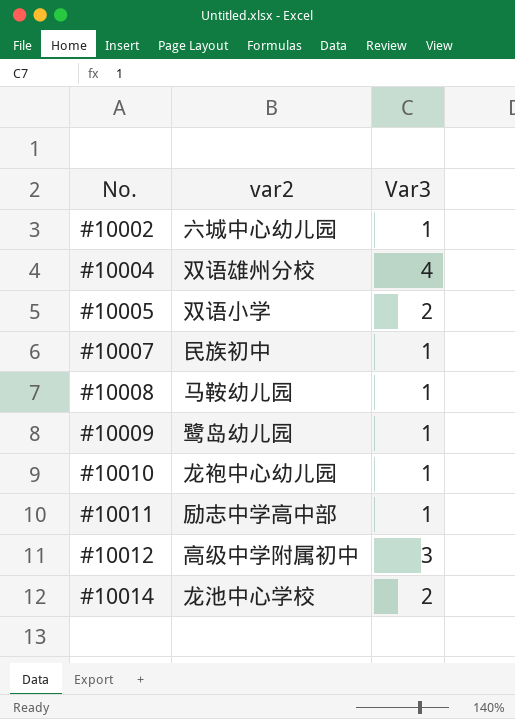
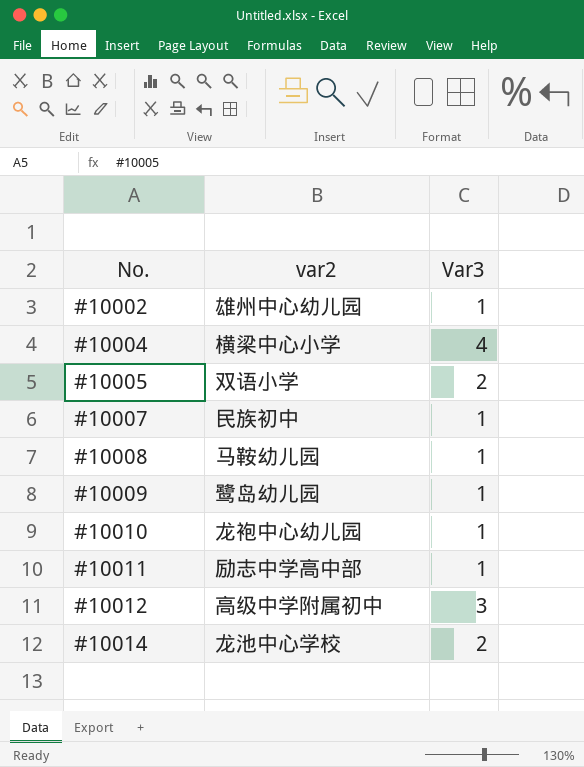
#10002 | var2: 六城中心幼儿园 -> 雄州中心幼儿园
#10004 | var2: 双语雄州分校 -> 横梁中心小学

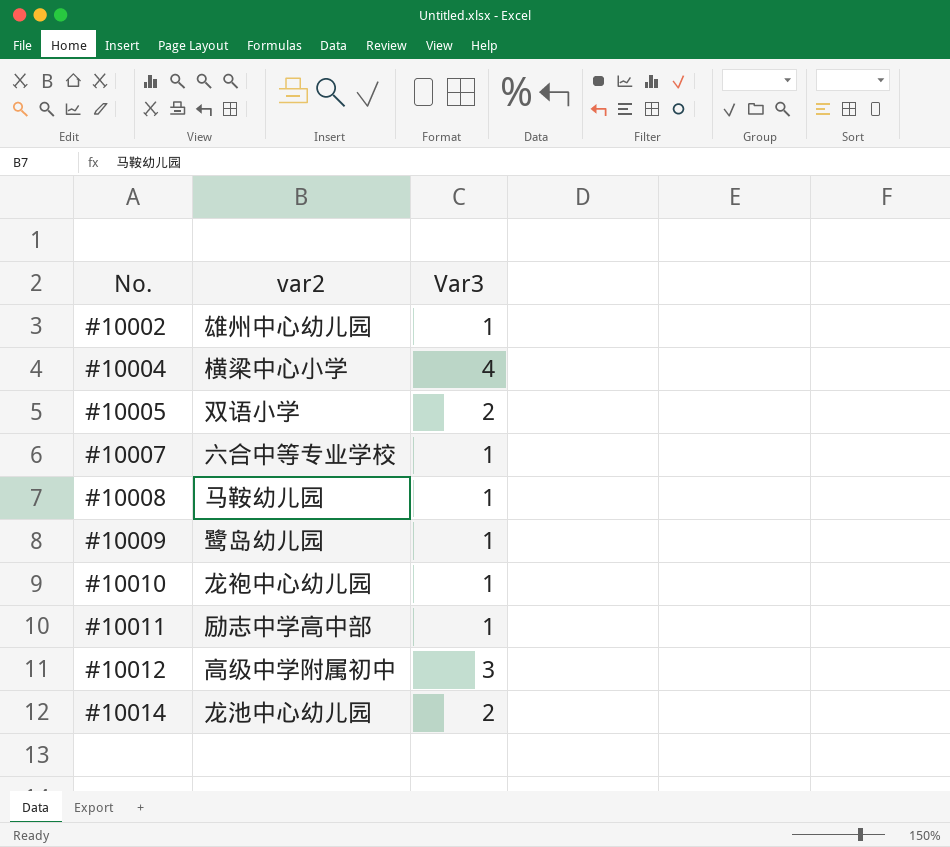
#10007 | var2: 民族初中 -> 六合中等专业学校
#10014 | var2: 龙池中心学校 -> 龙池中心幼儿园

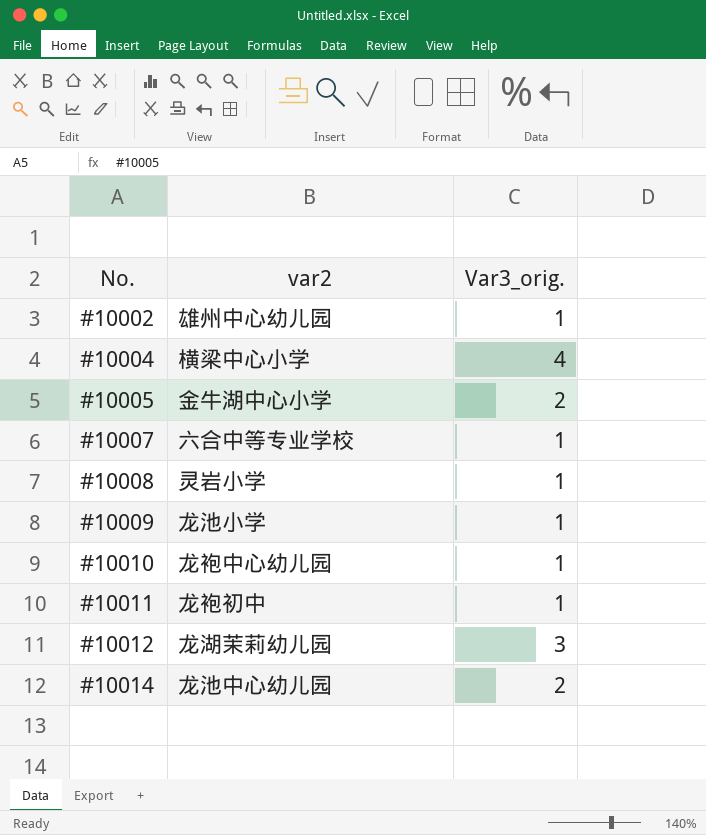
column name: Var3 -> Var3_orig.
#10005 | var2: 双语小学 -> 金牛湖中心小学
#10008 | var2: 马鞍幼儿园 -> 灵岩小学
#10009 | var2: 鹭岛幼儿园 -> 龙池小学
#10011 | var2: 励志中学高中部 -> 龙袍初中
#10012 | var2: 高级中学附属初中 -> 龙湖茉莉幼儿园

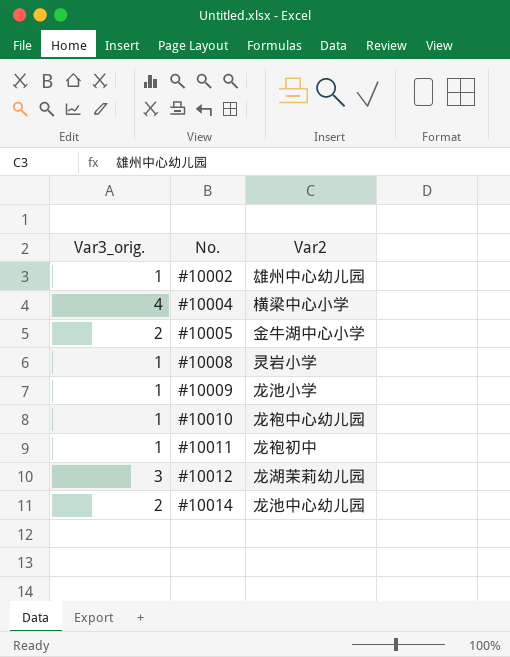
column Var3_orig. | position: 3 -> 1
column name: var2 -> Var2
row #10007: 六合中等专业学校 | 1 -> none

